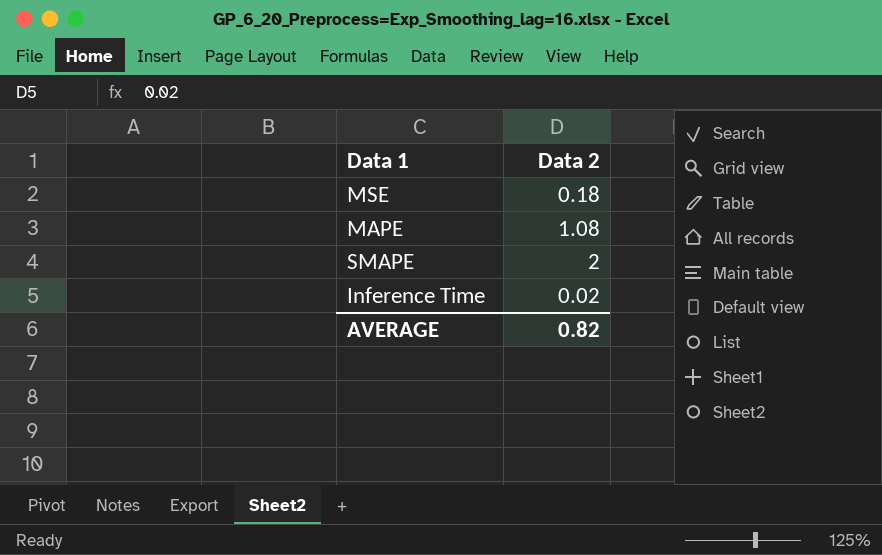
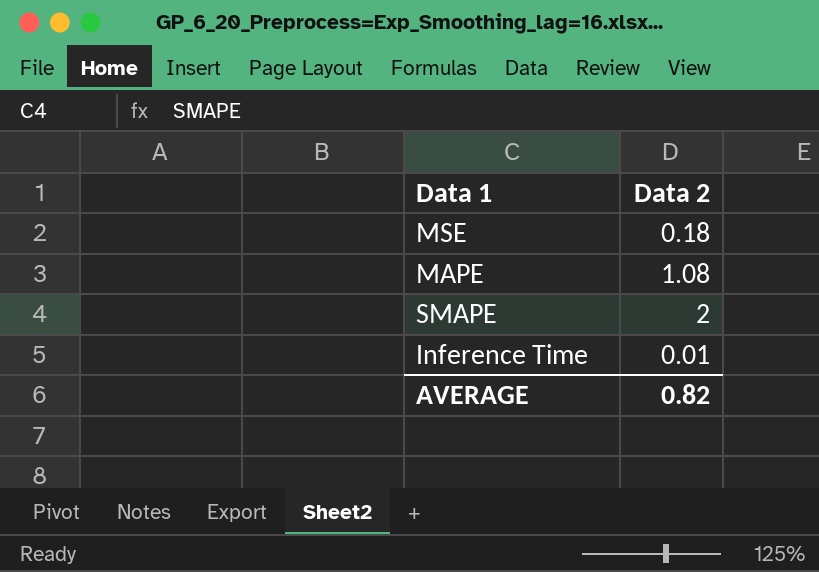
Inference Time | Data 2: 0.02 -> 0.01

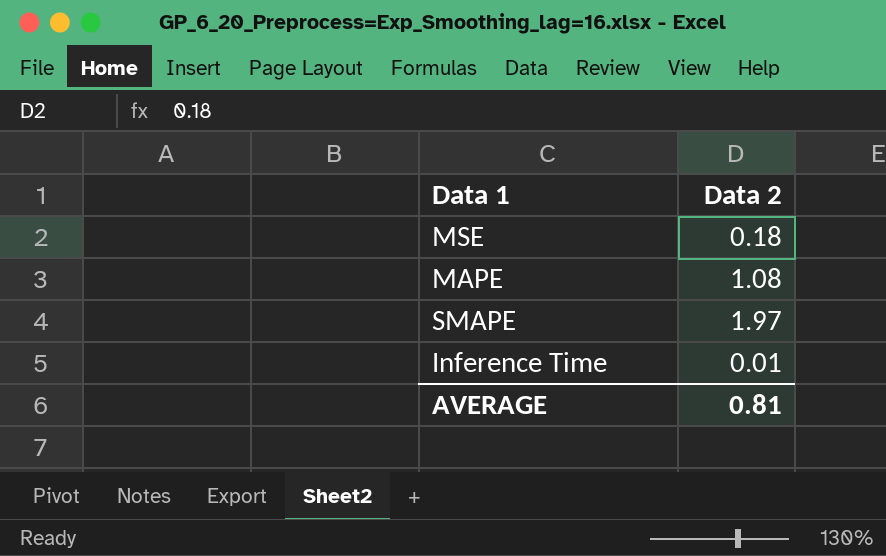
SMAPE | Data 2: 2 -> 1.97
AVERAGE | Data 2: 0.82 -> 0.81

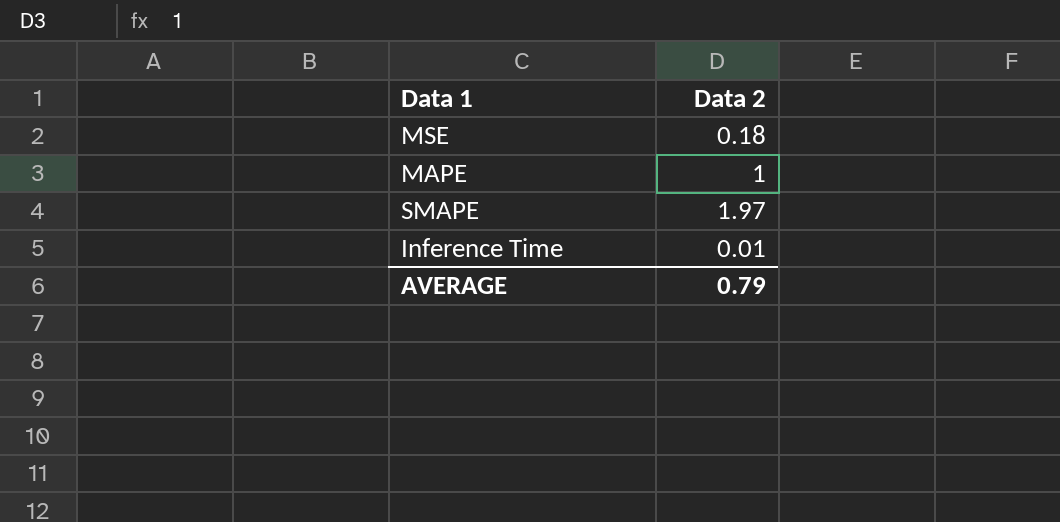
MAPE | Data 2: 1.08 -> 1
AVERAGE | Data 2: 0.81 -> 0.79

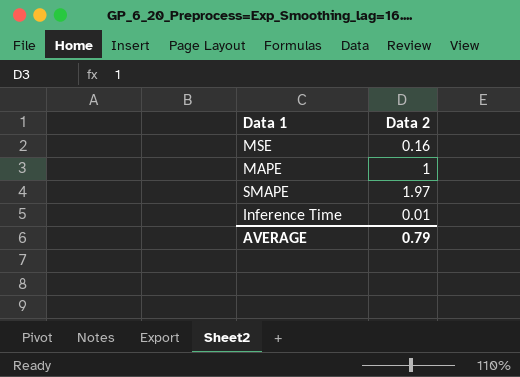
MSE | Data 2: 0.18 -> 0.16

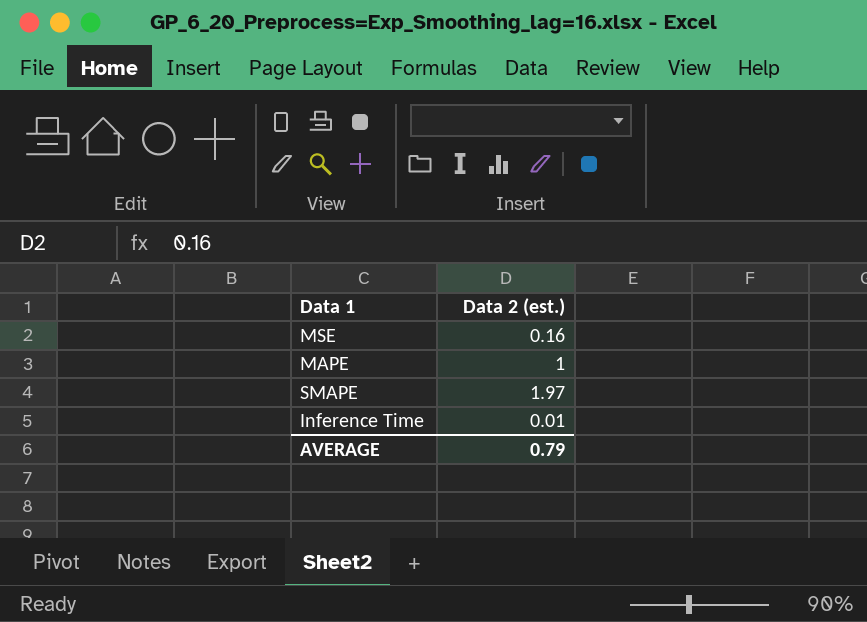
column name: Data 2 -> Data 2 (est.)

